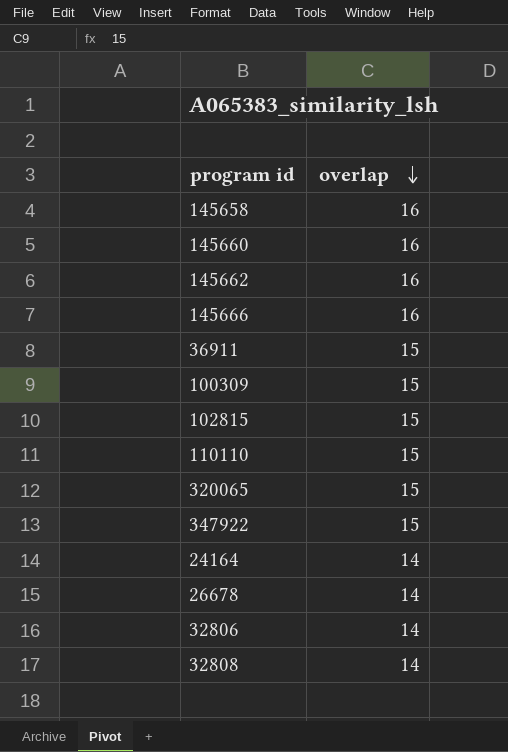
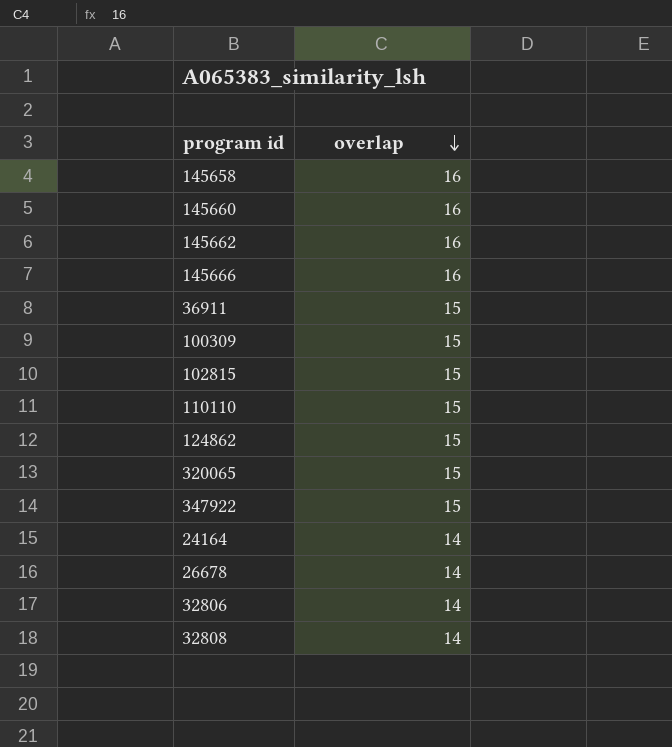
row 124862: none -> 15

